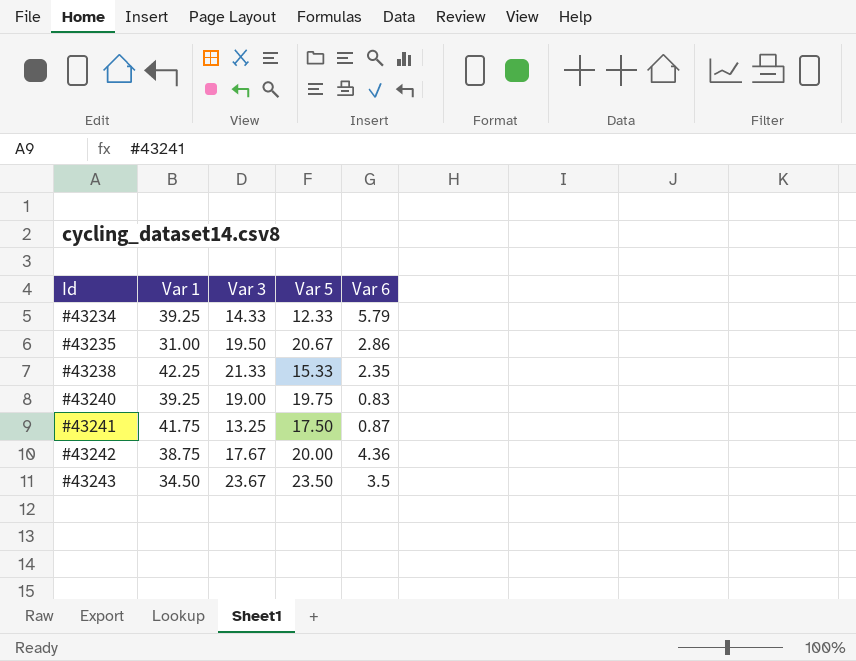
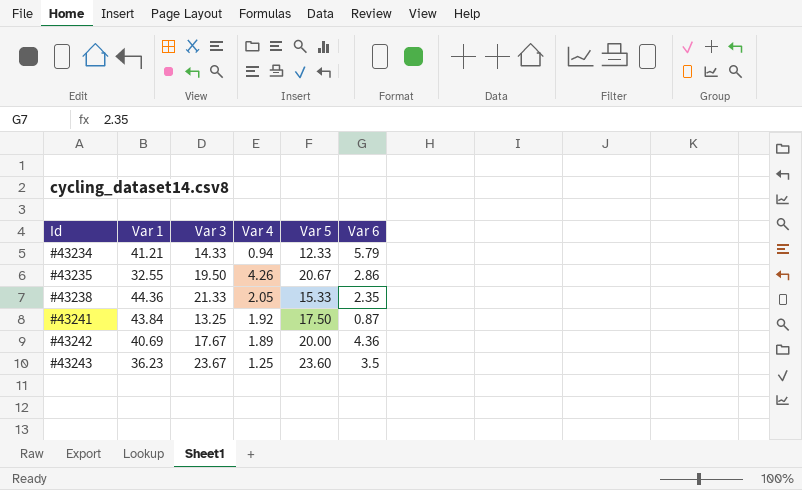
column Var 4 | position: none -> 4
row #43240: 39.25 | 19.00 | 19.75 | 0.83 -> none
#43234 | Var 1: 39.25 -> 41.21
#43235 | Var 1: 31.00 -> 32.55
#43238 | Var 1: 42.25 -> 44.36
#43241 | Var 1: 41.75 -> 43.84
#43242 | Var 1: 38.75 -> 40.69
#43243 | Var 1: 34.50 -> 36.23
#43243 | Var 5: 23.50 -> 23.60

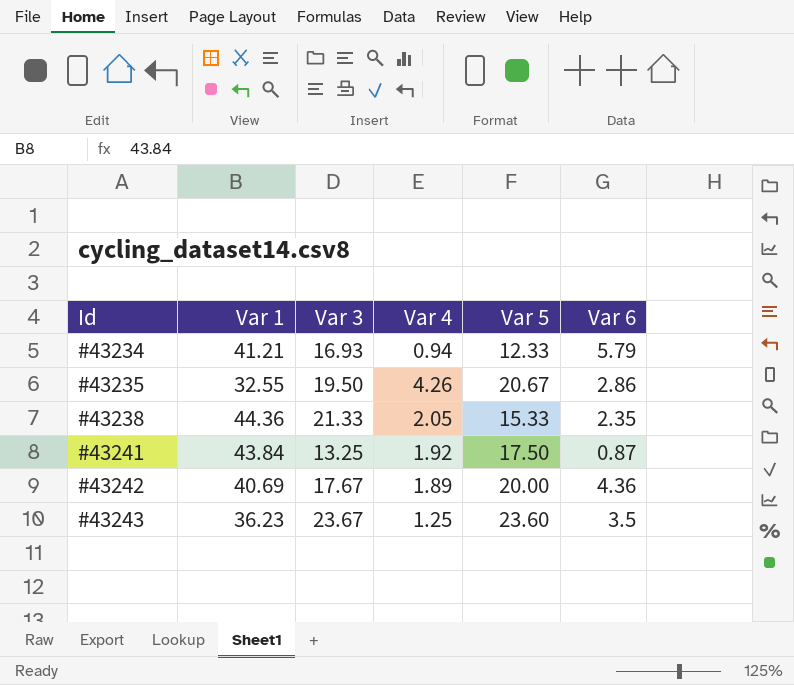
#43234 | Var 3: 14.33 -> 16.93

